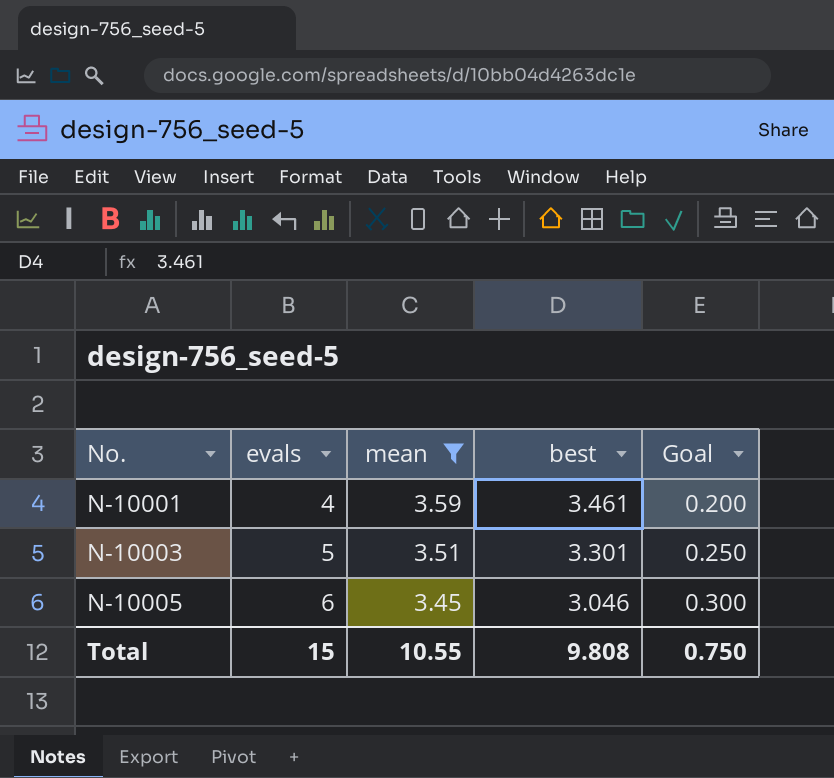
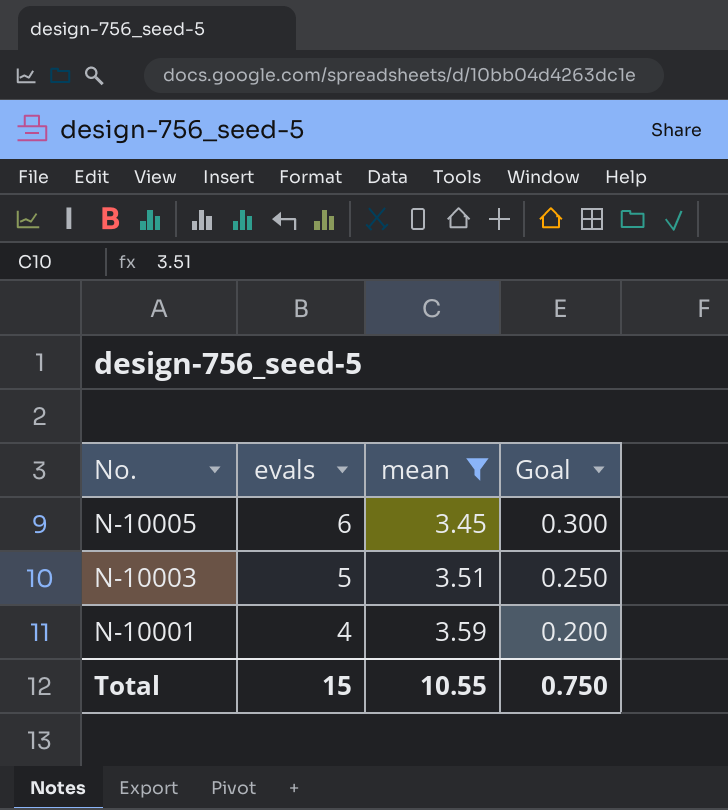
row order: No. ascending -> No. descending
column best | position: 4 -> none

